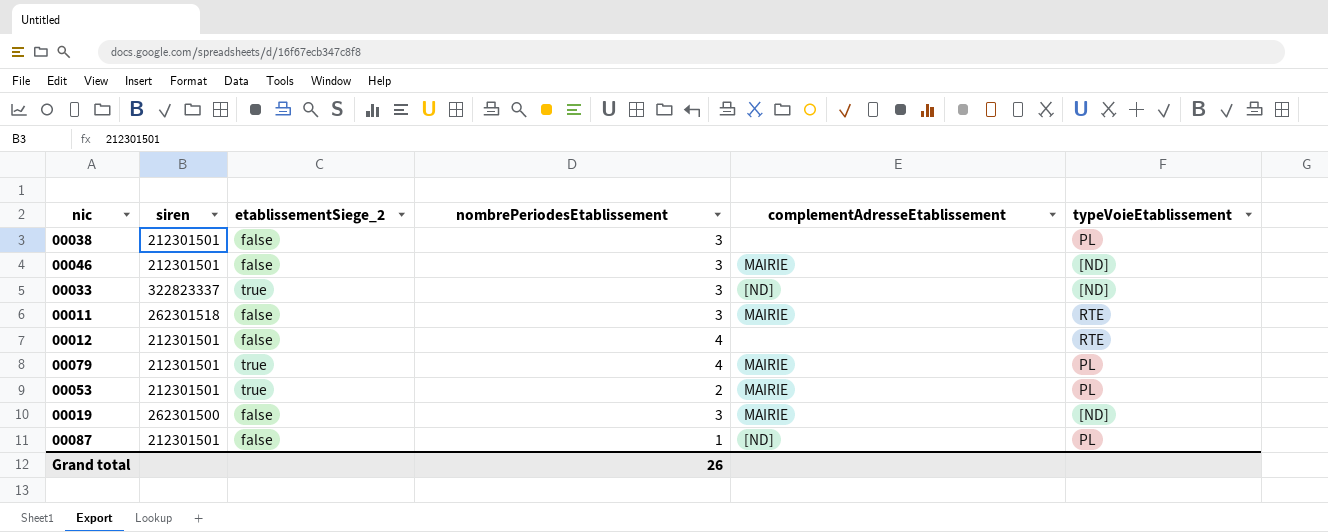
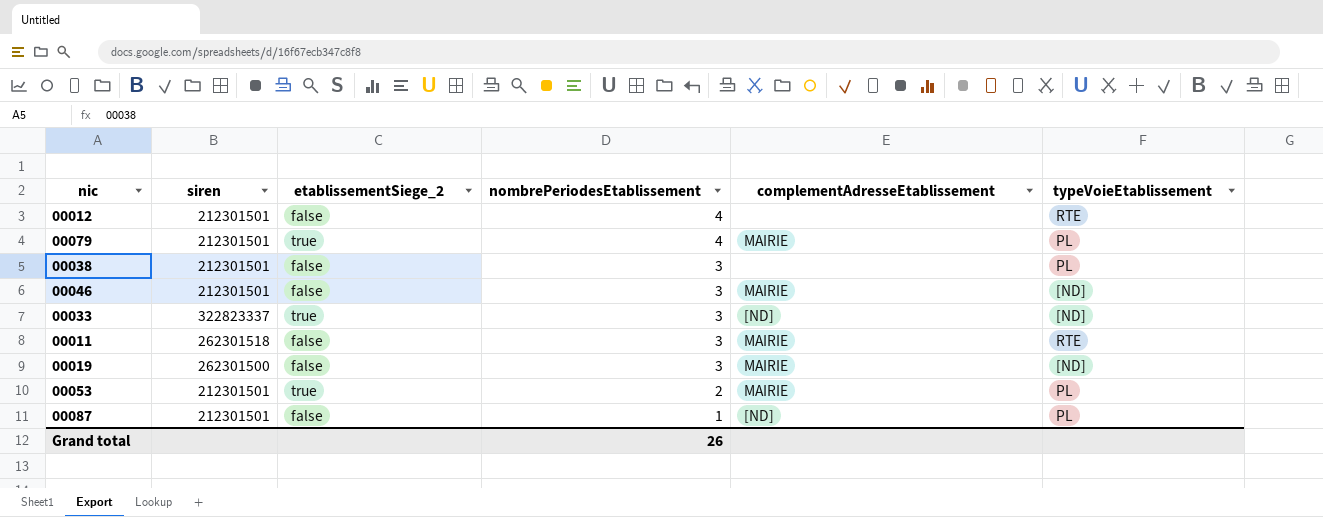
row order: none -> nombrePeriodesEtablissement descending

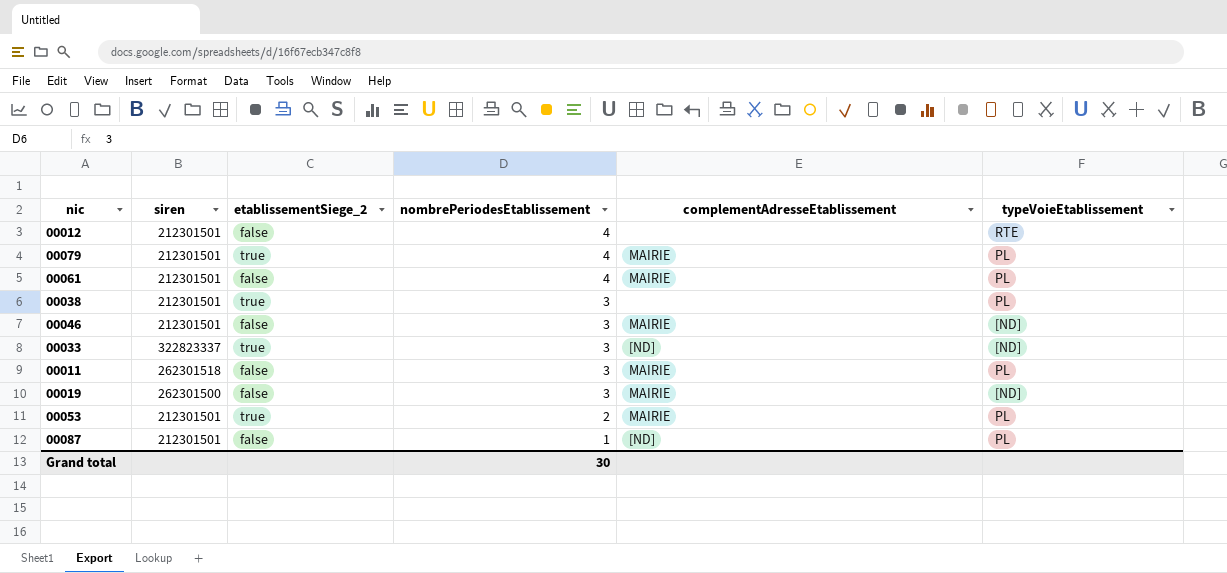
row 00061: none -> 212301501 | false | 4 | MAIRIE | PL
00038 | etablissementSiege_2: false -> true
00011 | typeVoieEtablissement: RTE -> PL
Grand total | nombrePeriodesEtablissement: 26 -> 30

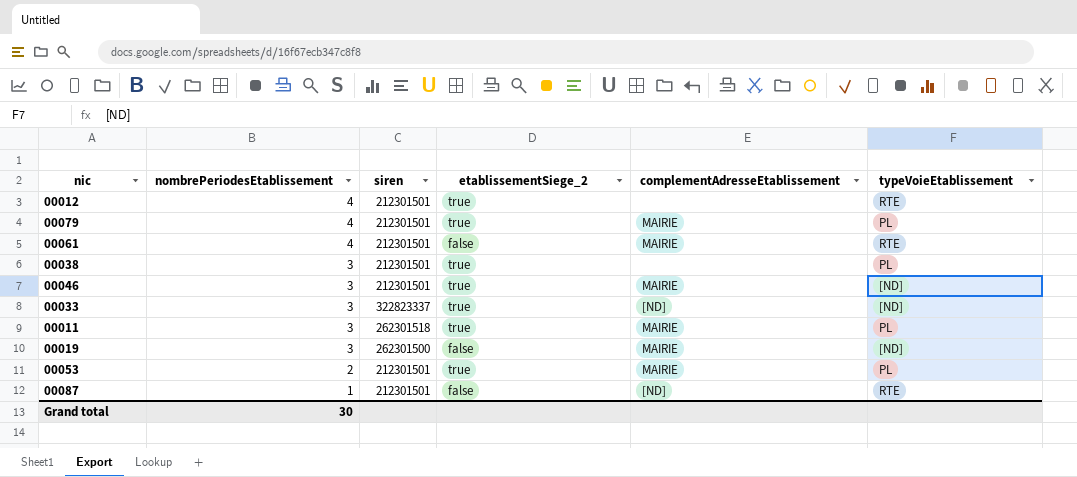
column nombrePeriodesEtablissement | position: 4 -> 2
00012 | etablissementSiege_2: false -> true
00061 | typeVoieEtablissement: PL -> RTE
00046 | etablissementSiege_2: false -> true
00011 | etablissementSiege_2: false -> true
00087 | typeVoieEtablissement: PL -> RTE

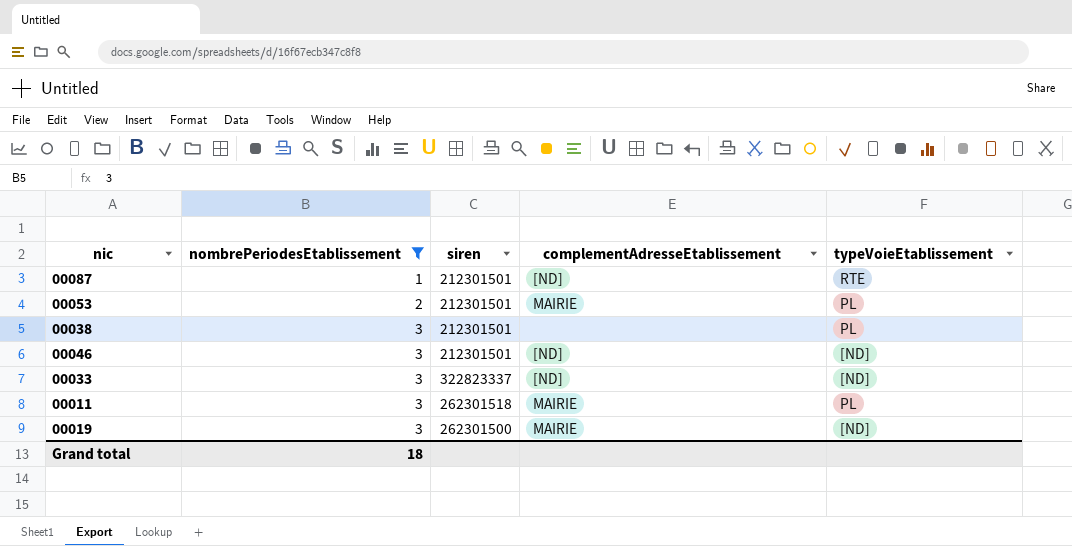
filter: none -> nombrePeriodesEtablissement != 4
row order: nombrePeriodesEtablissement descending -> nombrePeriodesEtablissement ascending
column etablissementSiege_2 | position: 4 -> none
00046 | complementAdresseEtablissement: MAIRIE -> [ND]
Grand total | nombrePeriodesEtablissement: 30 -> 18

